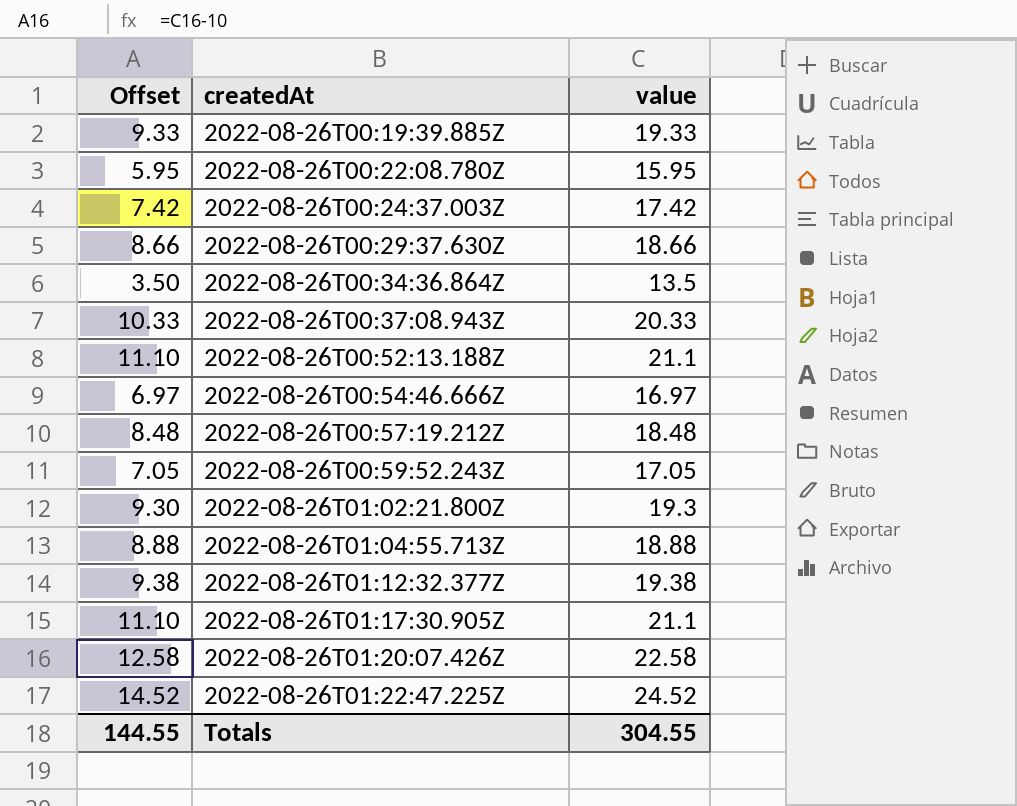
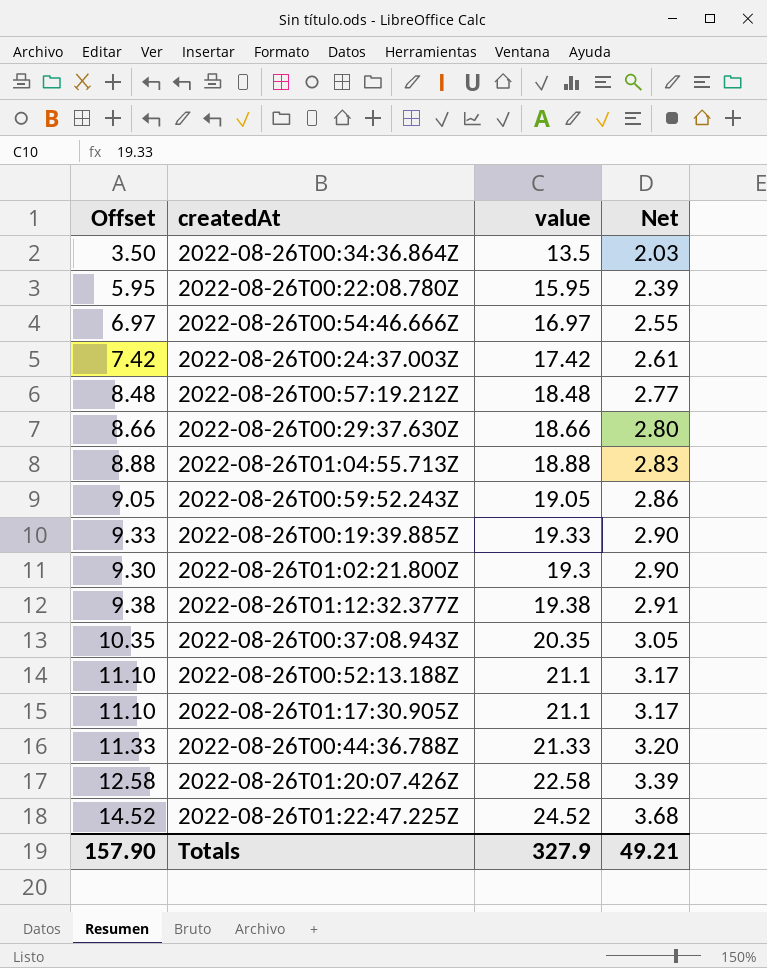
row order: createdAt ascending -> Net ascending
column Net | formula: none -> [value] * 0.15
2022-08-26T00:59:52.243Z | Offset: 7.05 -> 9.05
2022-08-26T00:59:52.243Z | value: 17.05 -> 19.05
2022-08-26T00:37:08.943Z | Offset: 10.33 -> 10.35
2022-08-26T00:37:08.943Z | value: 20.33 -> 20.35
row 2022-08-26T00:44:36.788Z: none -> 11.33 | 21.33 | 3.20
Totals | Offset: 144.55 -> 157.90
Totals | value: 304.55 -> 327.9

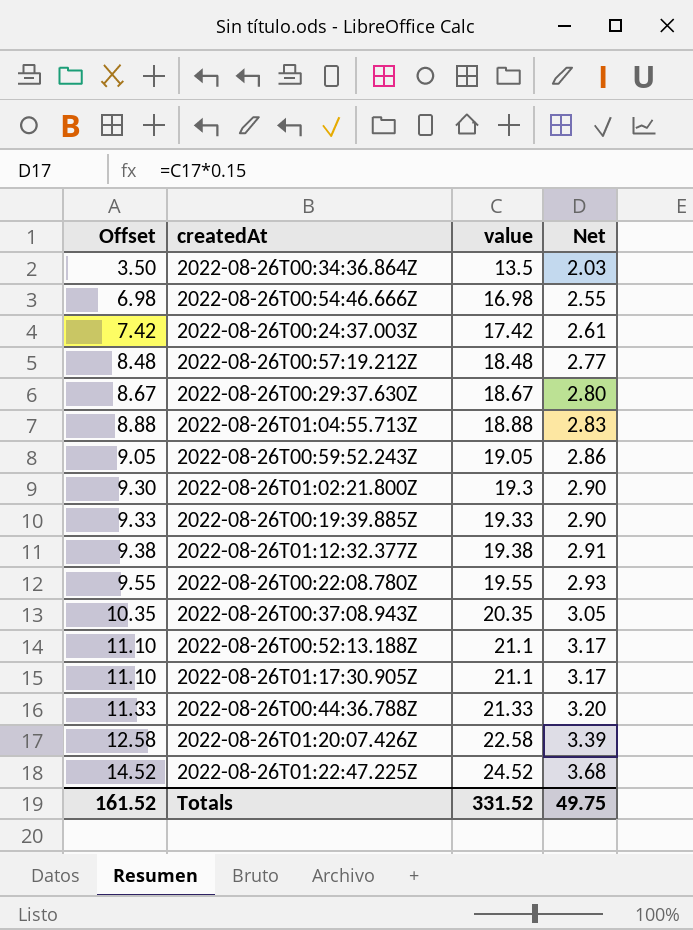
row order: Net ascending -> Offset ascending
2022-08-26T00:54:46.666Z | Offset: 6.97 -> 6.98
2022-08-26T00:54:46.666Z | value: 16.97 -> 16.98
2022-08-26T00:29:37.630Z | Offset: 8.66 -> 8.67
2022-08-26T00:29:37.630Z | value: 18.66 -> 18.67
2022-08-26T00:22:08.780Z | Offset: 5.95 -> 9.55
2022-08-26T00:22:08.780Z | value: 15.95 -> 19.55
2022-08-26T00:22:08.780Z | Net: 2.39 -> 2.93
Totals | Offset: 157.90 -> 161.52
Totals | value: 327.9 -> 331.52
Totals | Net: 49.21 -> 49.75

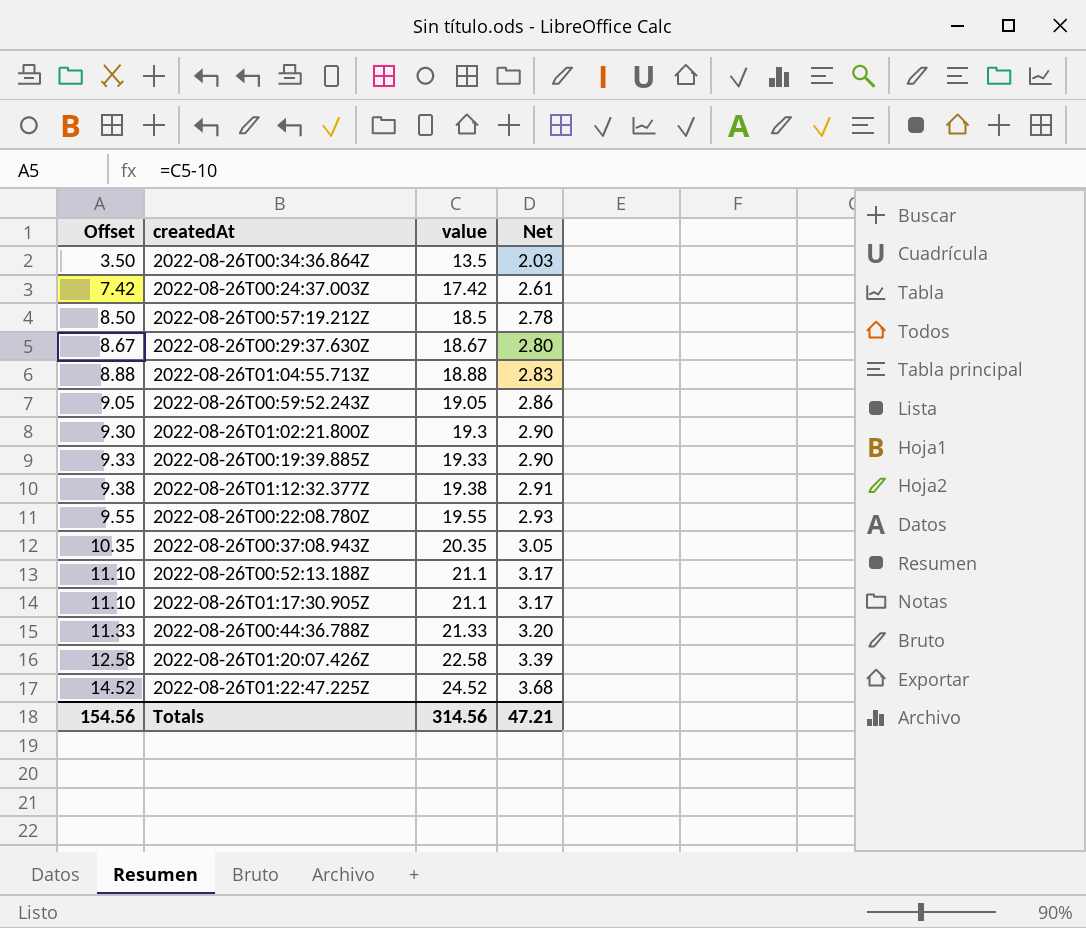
row 2022-08-26T00:54:46.666Z: 6.98 | 16.98 | 2.55 -> none
2022-08-26T00:57:19.212Z | Offset: 8.48 -> 8.50
2022-08-26T00:57:19.212Z | value: 18.48 -> 18.5
2022-08-26T00:57:19.212Z | Net: 2.77 -> 2.78
Totals | Offset: 161.52 -> 154.56
Totals | value: 331.52 -> 314.56
Totals | Net: 49.75 -> 47.21

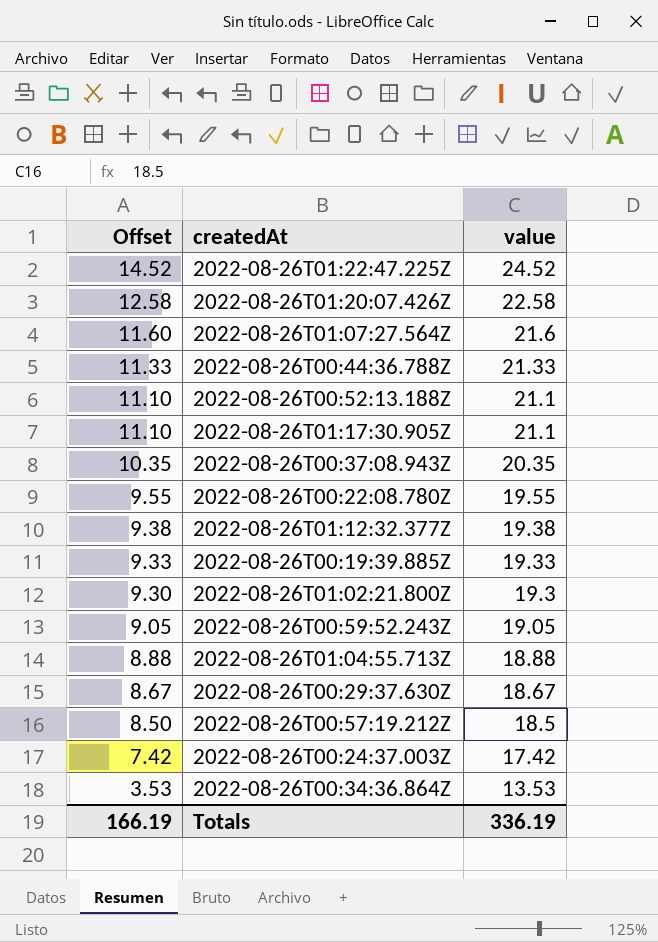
row order: Offset ascending -> Offset descending
column Net | formula: [value] * 0.15 -> none
row 2022-08-26T01:07:27.564Z: none -> 11.60 | 21.6
2022-08-26T00:34:36.864Z | Offset: 3.50 -> 3.53
2022-08-26T00:34:36.864Z | value: 13.5 -> 13.53
Totals | Offset: 154.56 -> 166.19
Totals | value: 314.56 -> 336.19

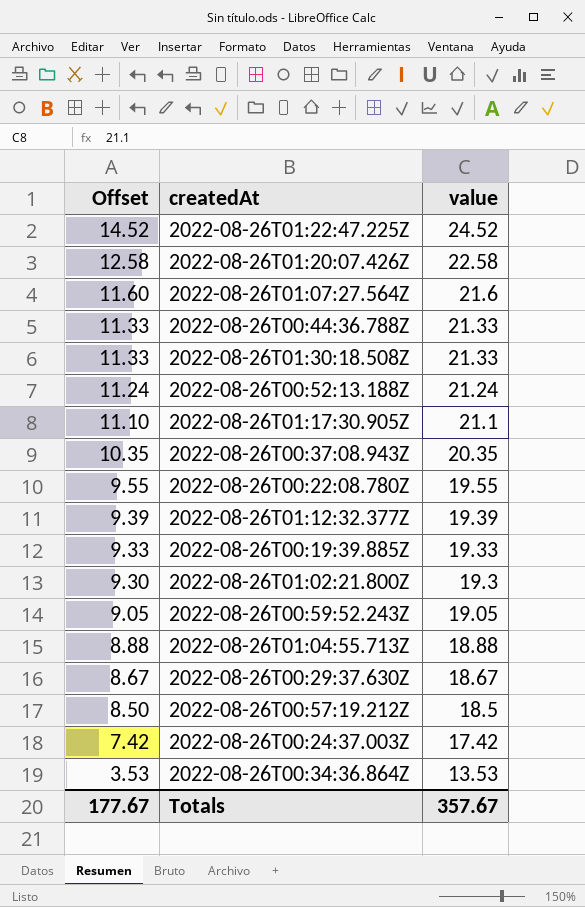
row 2022-08-26T01:30:18.508Z: none -> 11.33 | 21.33
2022-08-26T00:52:13.188Z | Offset: 11.10 -> 11.24
2022-08-26T00:52:13.188Z | value: 21.1 -> 21.24
2022-08-26T01:12:32.377Z | Offset: 9.38 -> 9.39
2022-08-26T01:12:32.377Z | value: 19.38 -> 19.39
Totals | Offset: 166.19 -> 177.67
Totals | value: 336.19 -> 357.67

